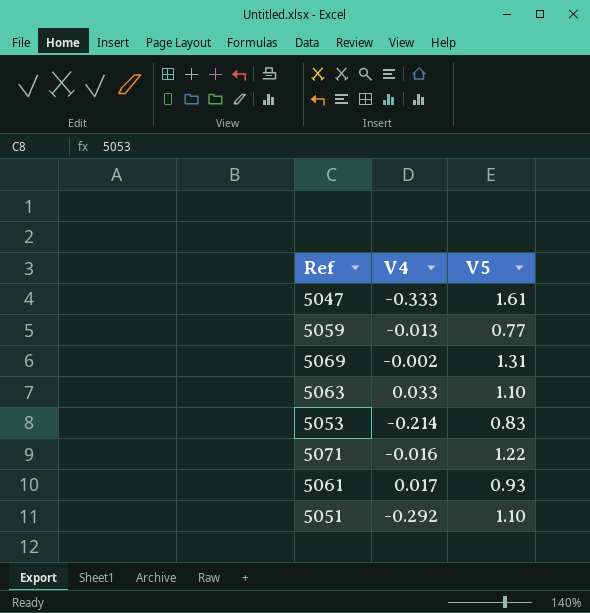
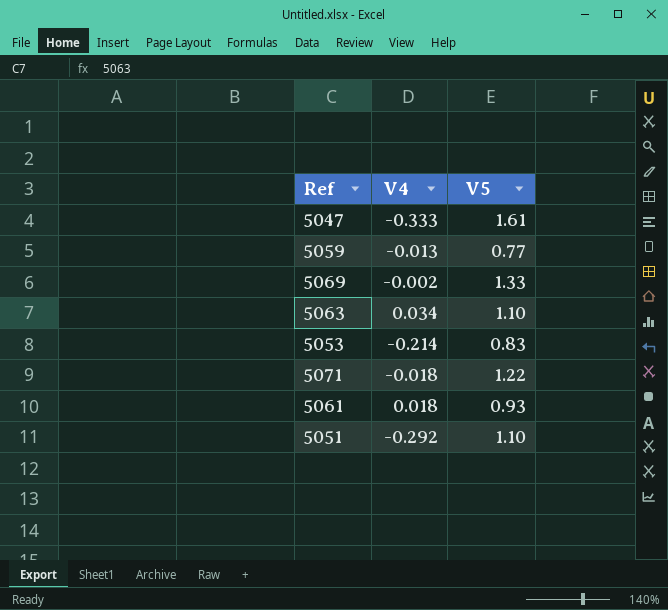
5069 | V5: 1.31 -> 1.33
5063 | V4: 0.033 -> 0.034
5071 | V4: -0.016 -> -0.018
5061 | V4: 0.017 -> 0.018

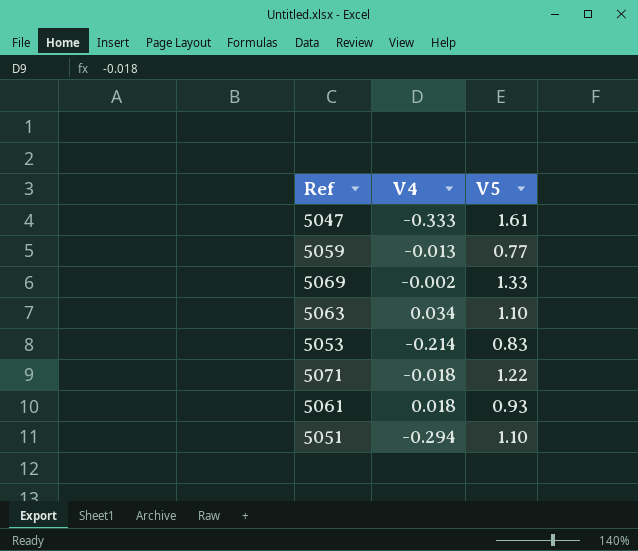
5051 | V4: -0.292 -> -0.294

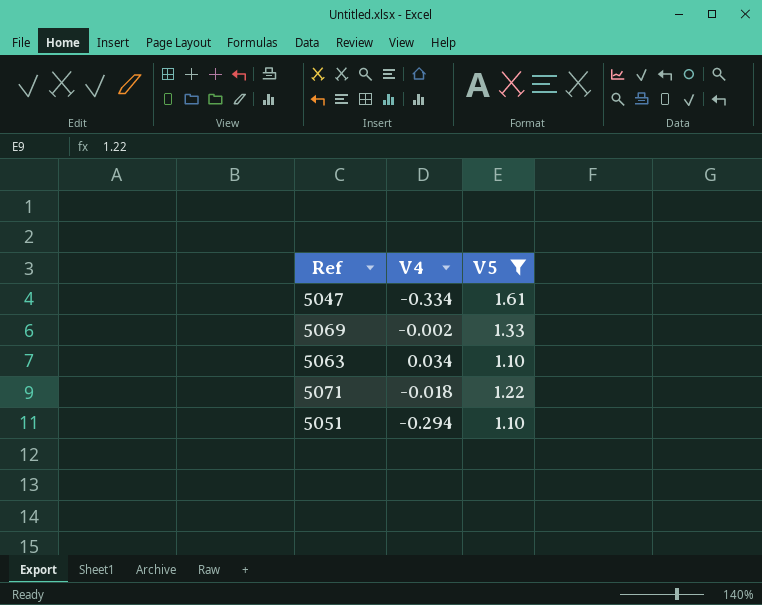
filter: none -> V5 >= 1.10
5047 | V4: -0.333 -> -0.334

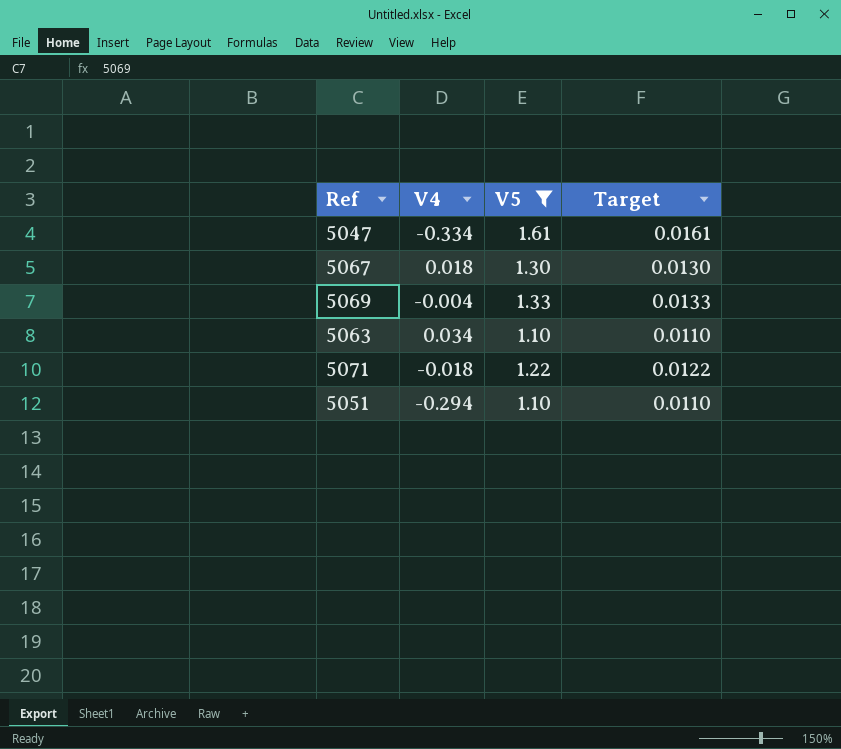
column Target | formula: none -> [V5] * 0.01
row 5067: none -> 0.018 | 1.30 | 0.0130
5069 | V4: -0.002 -> -0.004

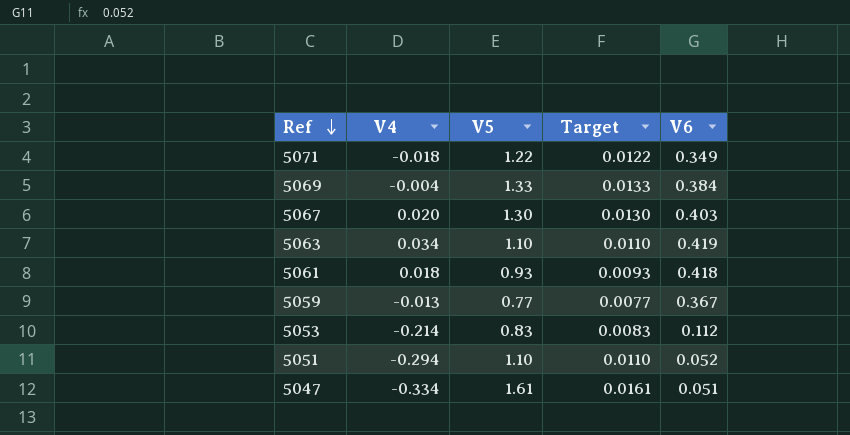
filter: V5 >= 1.10 -> none
row order: none -> Ref descending
column V6 | position: none -> 5
5067 | V4: 0.018 -> 0.020

